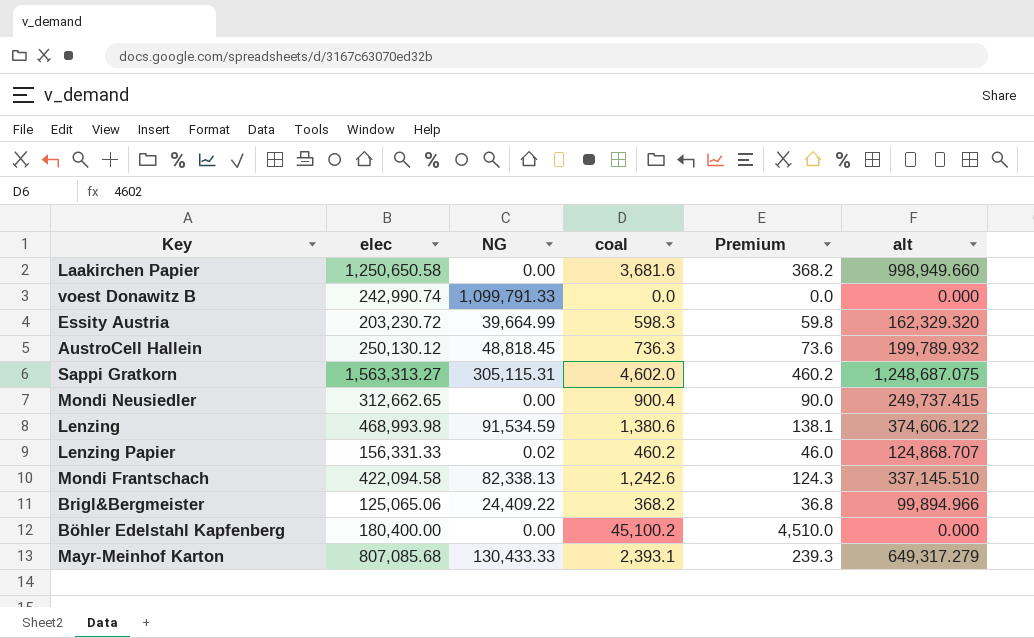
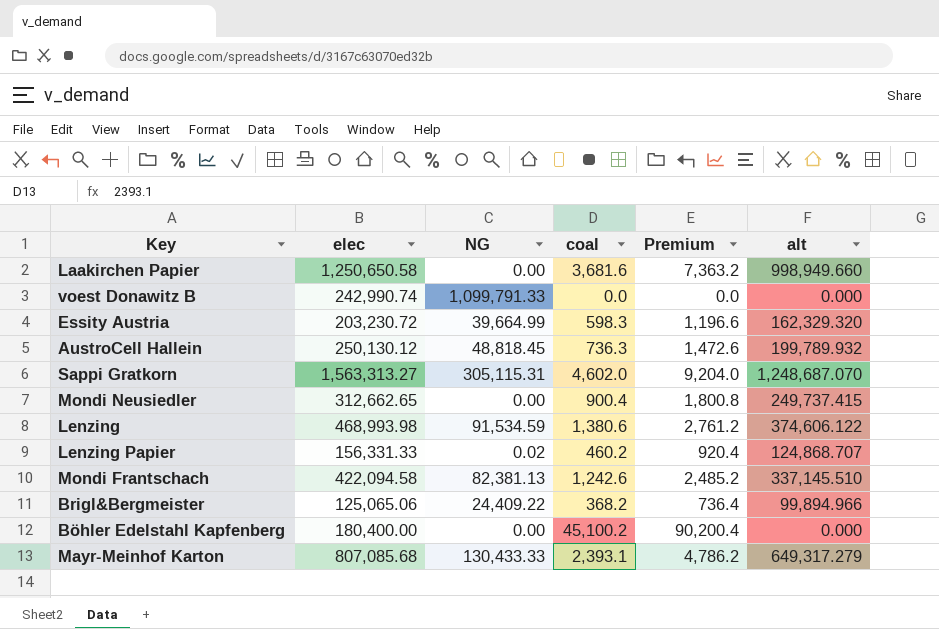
column Premium | formula: [coal] * 0.1 -> [coal] * 2
Sappi Gratkorn | alt: 1,248,687.075 -> 1,248,687.070
Mondi Frantschach | NG: 82,338.13 -> 82,381.13

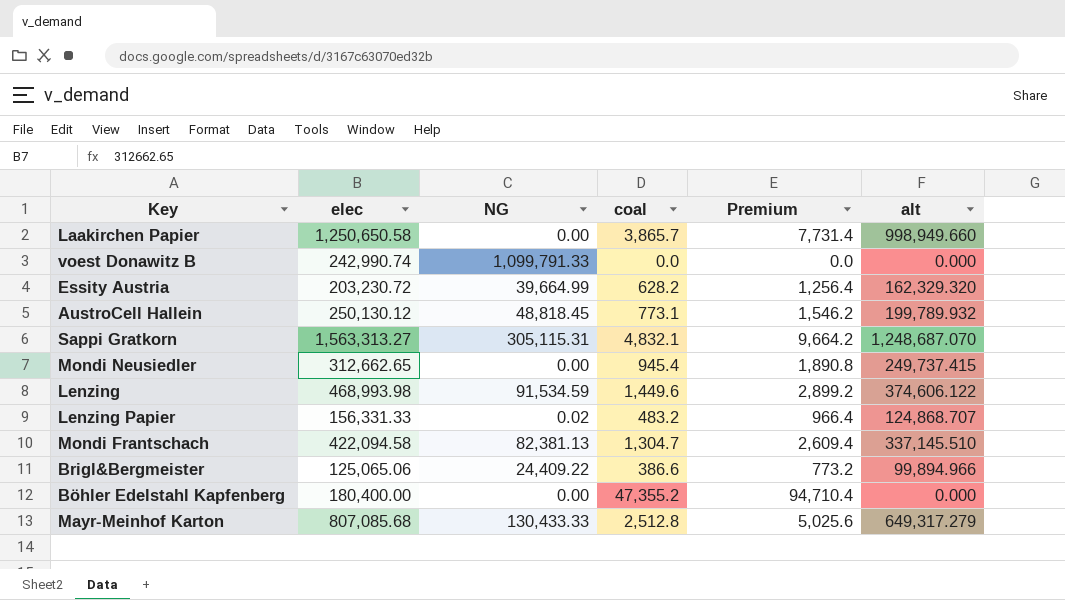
Laakirchen Papier | coal: 3,681.6 -> 3,865.7
Laakirchen Papier | Premium: 7,363.2 -> 7,731.4
Essity Austria | coal: 598.3 -> 628.2
Essity Austria | Premium: 1,196.6 -> 1,256.4
AustroCell Hallein | coal: 736.3 -> 773.1
AustroCell Hallein | Premium: 1,472.6 -> 1,546.2
Sappi Gratkorn | coal: 4,602.0 -> 4,832.1
Sappi Gratkorn | Premium: 9,204.0 -> 9,664.2
Mondi Neusiedler | coal: 900.4 -> 945.4
Mondi Neusiedler | Premium: 1,800.8 -> 1,890.8
Lenzing | coal: 1,380.6 -> 1,449.6
Lenzing | Premium: 2,761.2 -> 2,899.2
Lenzing Papier | coal: 460.2 -> 483.2
Lenzing Papier | Premium: 920.4 -> 966.4
Mondi Frantschach | coal: 1,242.6 -> 1,304.7
Mondi Frantschach | Premium: 2,485.2 -> 2,609.4
Brigl&Bergmeister | coal: 368.2 -> 386.6
Brigl&Bergmeister | Premium: 736.4 -> 773.2
Böhler Edelstahl Kapfenberg | coal: 45,100.2 -> 47,355.2
Böhler Edelstahl Kapfenberg | Premium: 90,200.4 -> 94,710.4
Mayr-Meinhof Karton | coal: 2,393.1 -> 2,512.8
Mayr-Meinhof Karton | Premium: 4,786.2 -> 5,025.6

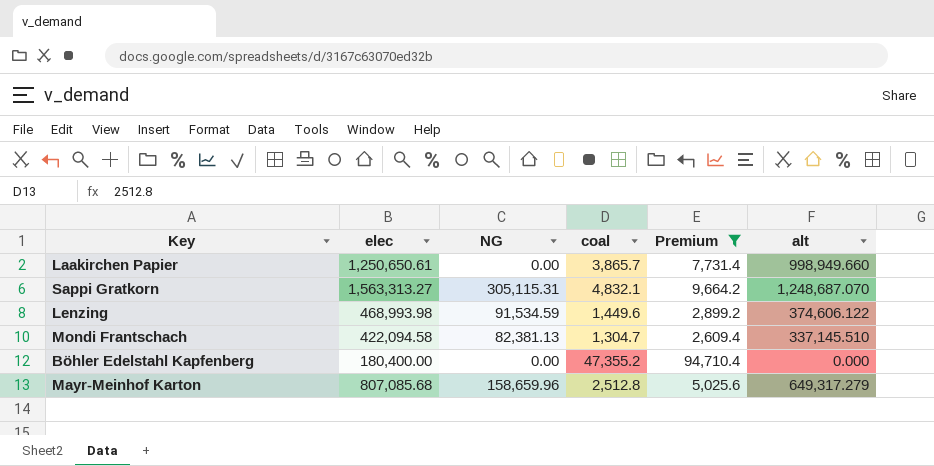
filter: none -> Premium >= 2,609.4
Laakirchen Papier | elec: 1,250,650.58 -> 1,250,650.61
Mayr-Meinhof Karton | NG: 130,433.33 -> 158,659.96

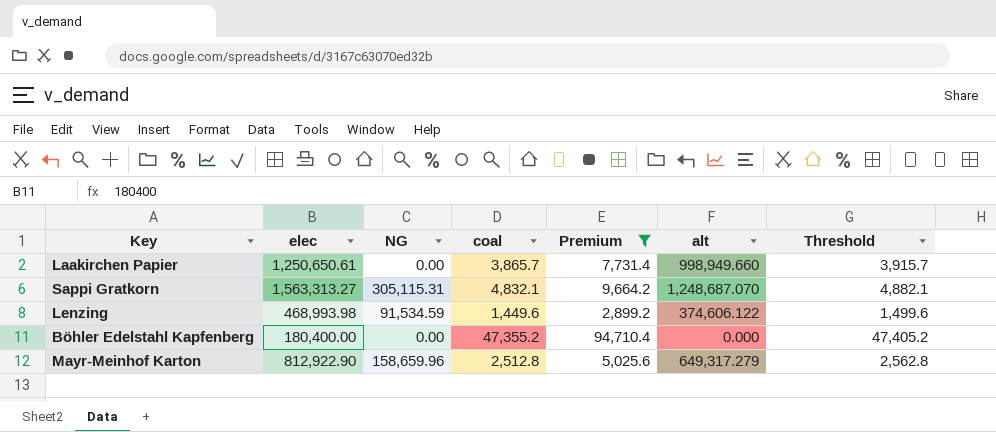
column Threshold | formula: none -> [coal] + 50
row Mondi Frantschach: 422,094.58 | 82,381.13 | 1,304.7 | 2,609.4 | 337,145.510 -> none
Mayr-Meinhof Karton | elec: 807,085.68 -> 812,922.90

